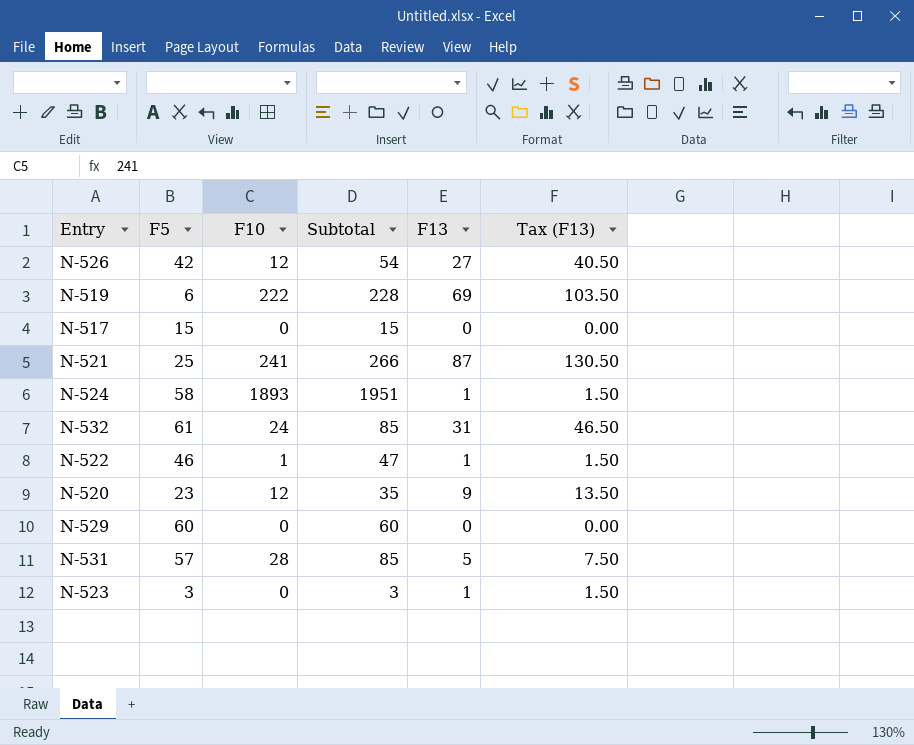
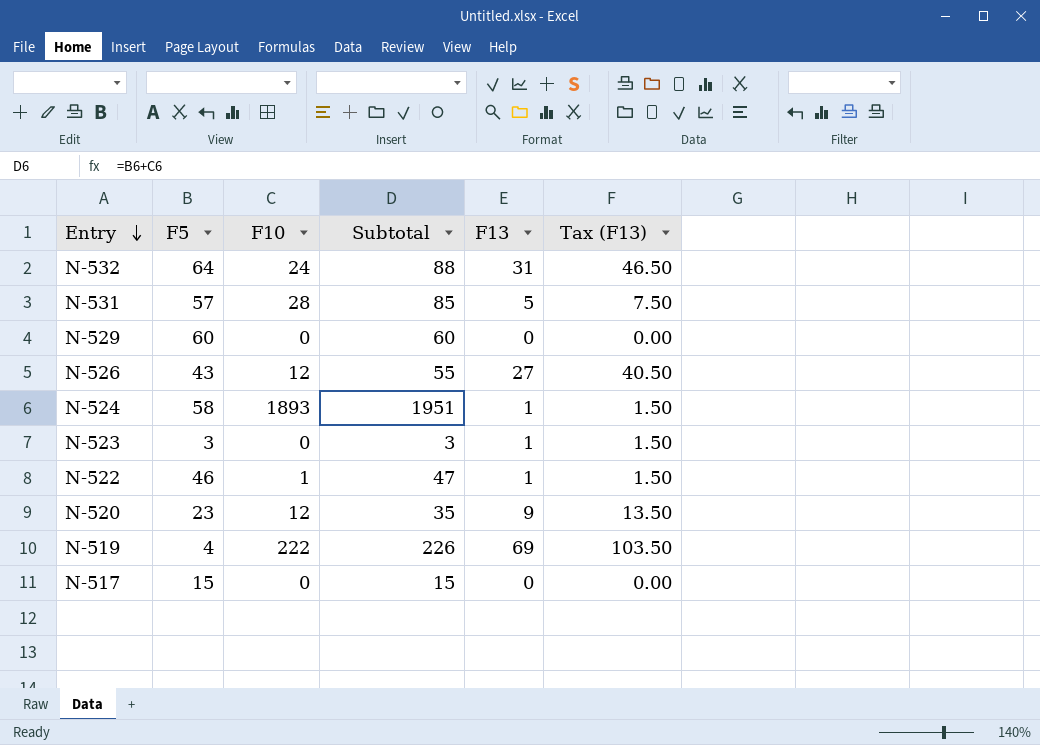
row order: none -> Entry descending
row N-521: 25 | 241 | 266 | 87 | 130.50 -> none
N-532 | F5: 61 -> 64
N-532 | Subtotal: 85 -> 88
N-526 | F5: 42 -> 43
N-526 | Subtotal: 54 -> 55
N-519 | F5: 6 -> 4
N-519 | Subtotal: 228 -> 226

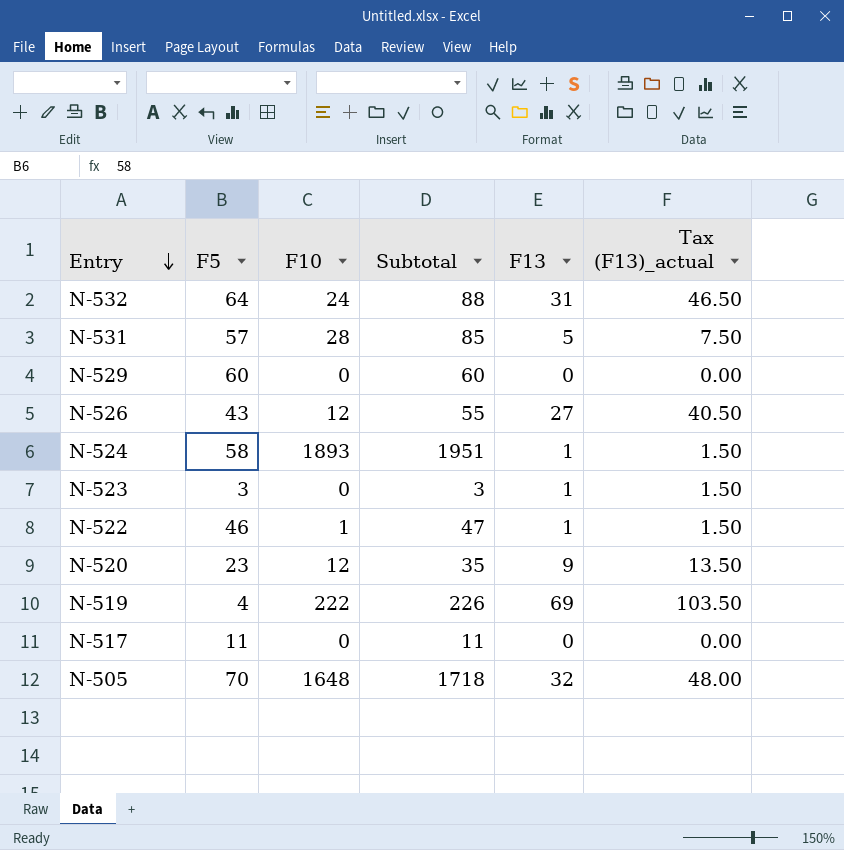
column name: Tax (F13) -> Tax (F13)_actual
N-517 | F5: 15 -> 11
N-517 | Subtotal: 15 -> 11
row N-505: none -> 70 | 1648 | 1718 | 32 | 48.00

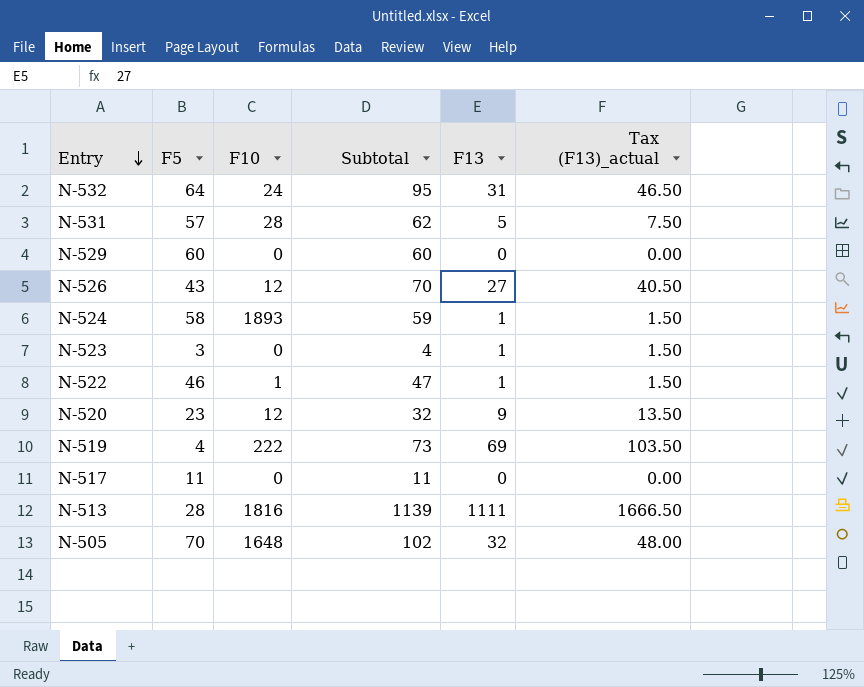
column Subtotal | formula: [F5] + [F10] -> [F5] + [F13]
row N-513: none -> 28 | 1816 | 1139 | 1111 | 1666.50

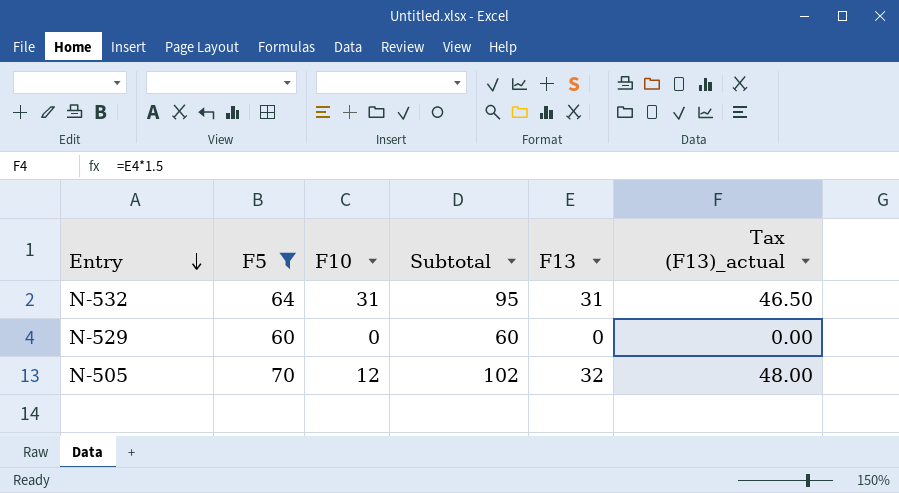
filter: none -> F5 >= 60
N-532 | F10: 24 -> 31
N-505 | F10: 1648 -> 12

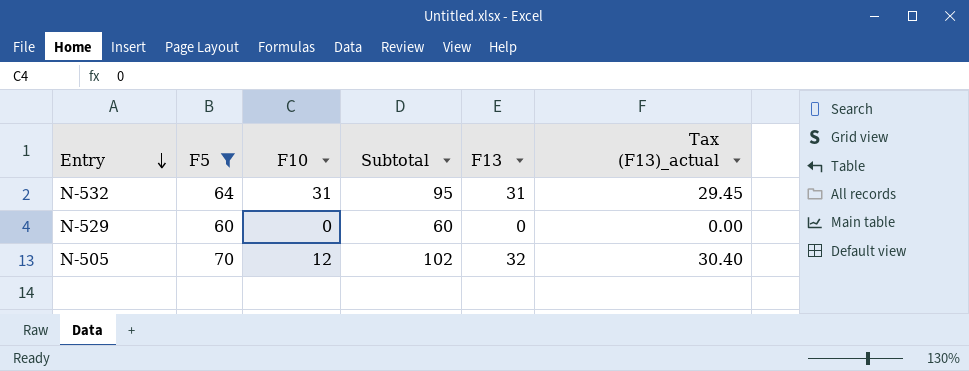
column Tax (F13)_actual | formula: [F13] * 1.5 -> [F13] * 0.95

